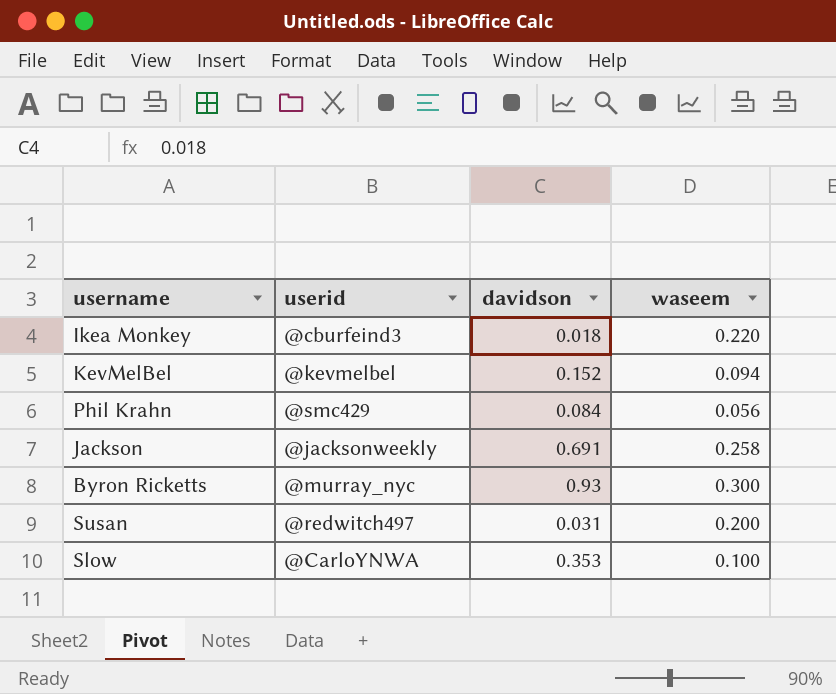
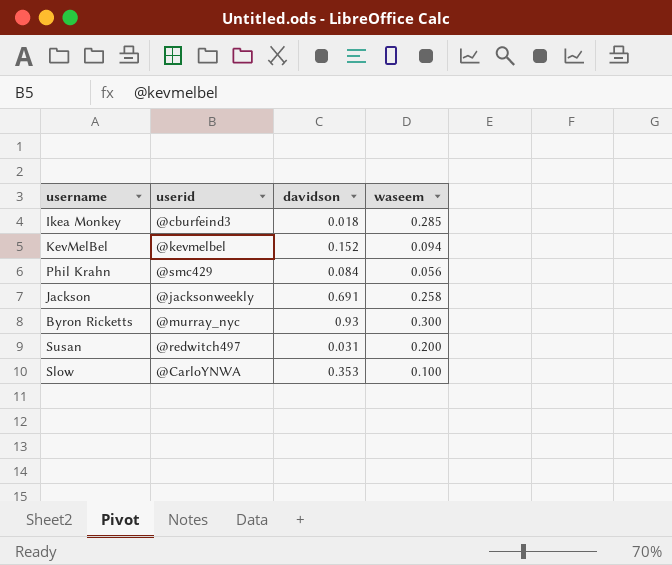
Ikea Monkey | waseem: 0.220 -> 0.285

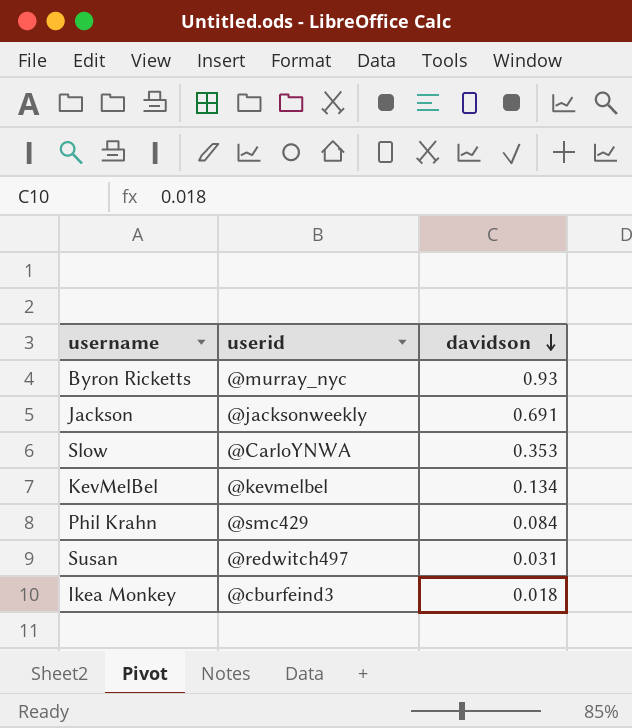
row order: none -> davidson descending
column waseem | position: 4 -> none
KevMelBel | davidson: 0.152 -> 0.134

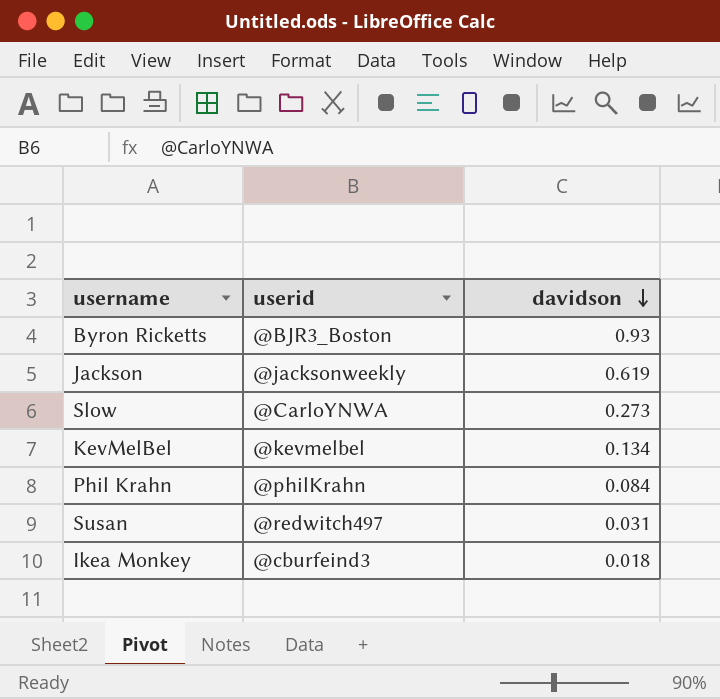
Byron Ricketts | userid: @murray_nyc -> @BJR3_Boston
Jackson | davidson: 0.691 -> 0.619
Slow | davidson: 0.353 -> 0.273
Phil Krahn | userid: @smc429 -> @philKrahn

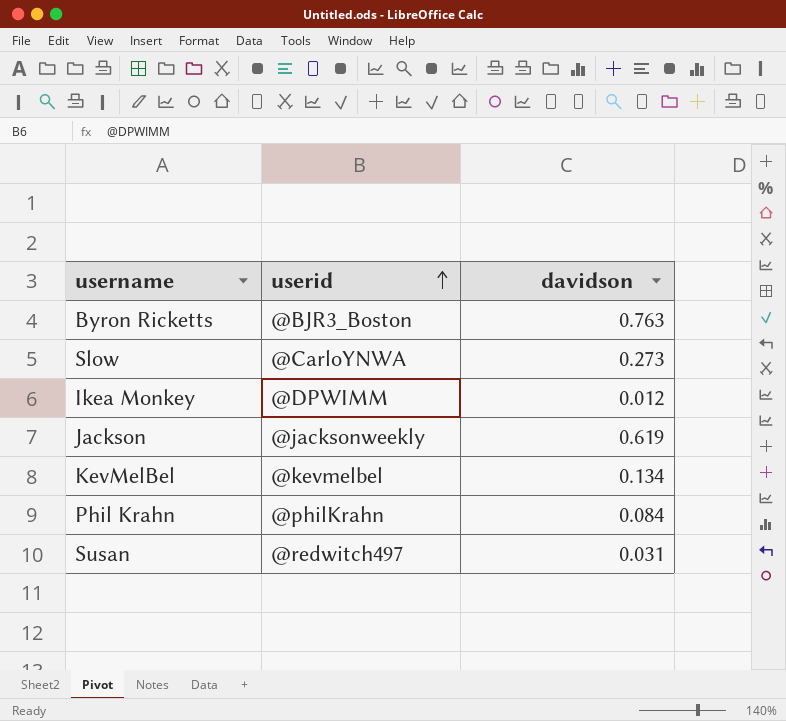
row order: davidson descending -> userid ascending
Byron Ricketts | davidson: 0.93 -> 0.763
Ikea Monkey | userid: @cburfeind3 -> @DPWIMM
Ikea Monkey | davidson: 0.018 -> 0.012

